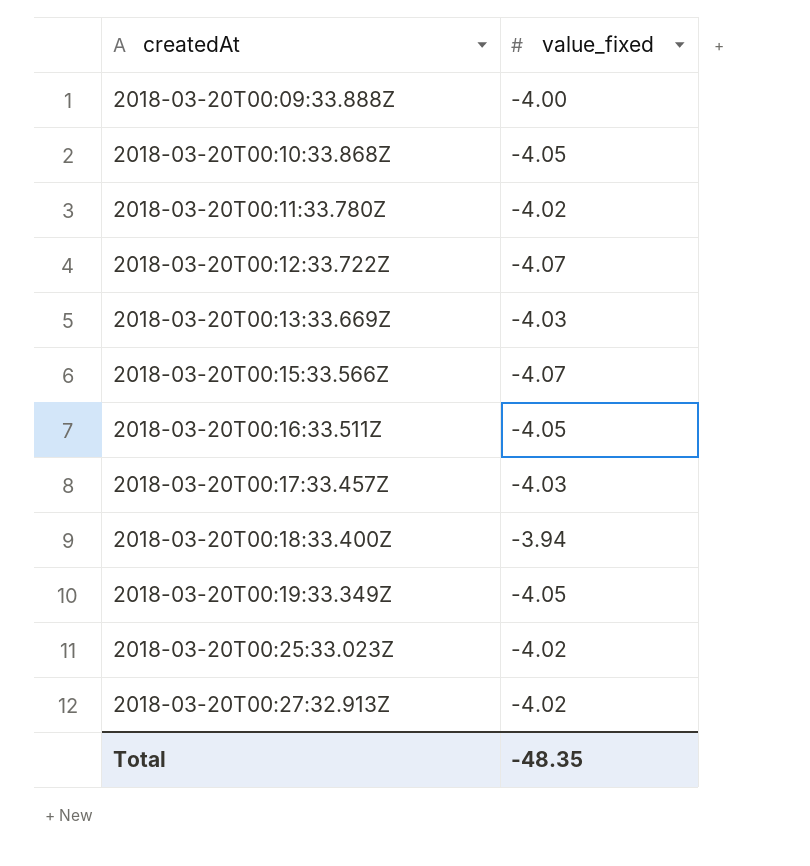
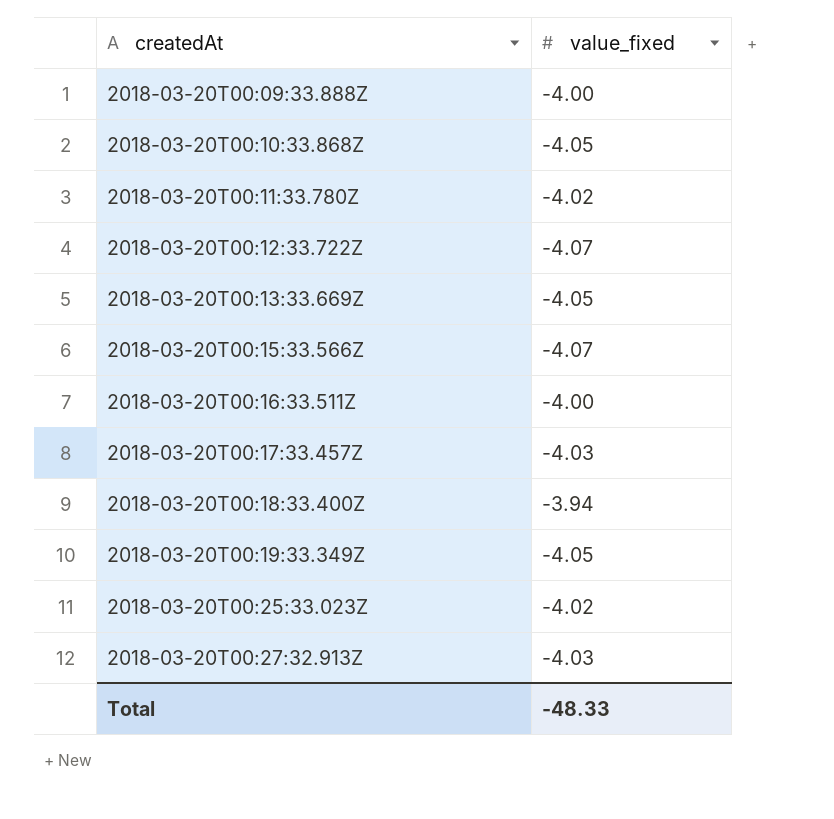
2018-03-20T00:13:33.669Z | value_fixed: -4.03 -> -4.05
2018-03-20T00:16:33.511Z | value_fixed: -4.05 -> -4.00
2018-03-20T00:27:32.913Z | value_fixed: -4.02 -> -4.03
Total | value_fixed: -48.35 -> -48.33

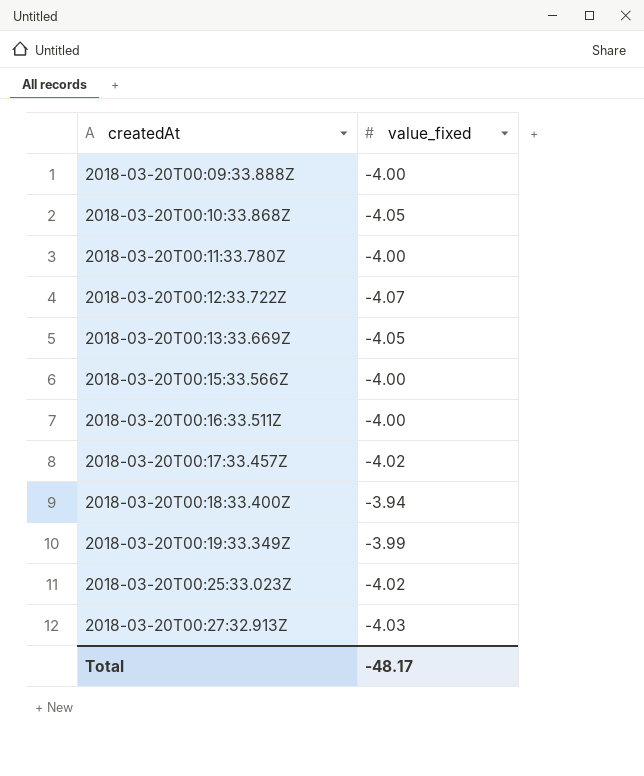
2018-03-20T00:11:33.780Z | value_fixed: -4.02 -> -4.00
2018-03-20T00:15:33.566Z | value_fixed: -4.07 -> -4.00
2018-03-20T00:17:33.457Z | value_fixed: -4.03 -> -4.02
2018-03-20T00:19:33.349Z | value_fixed: -4.05 -> -3.99
Total | value_fixed: -48.33 -> -48.17

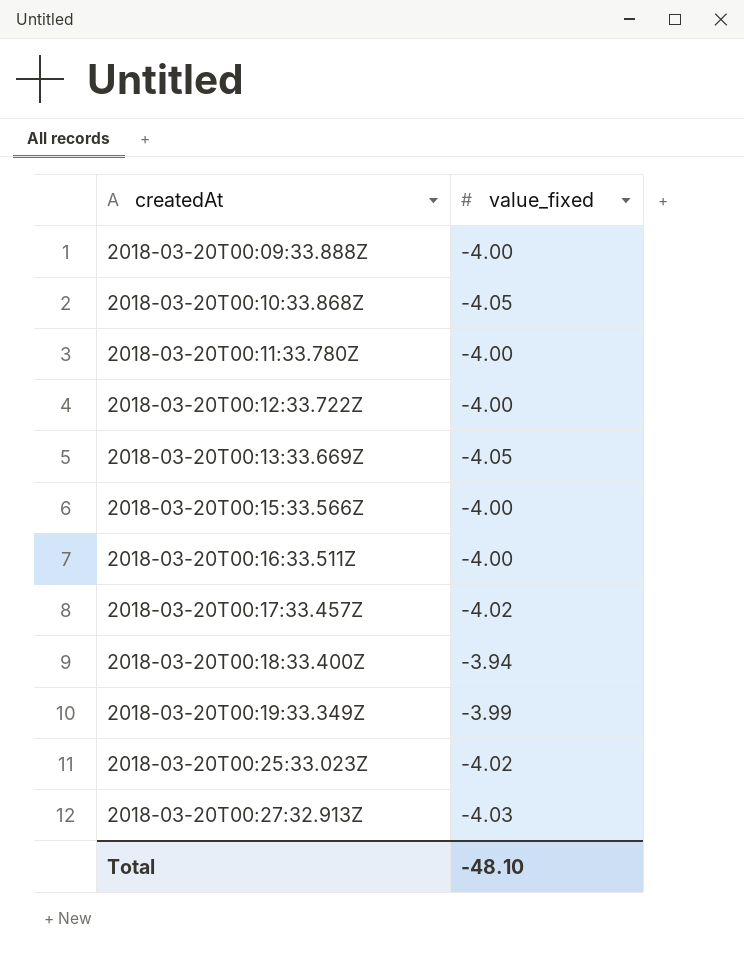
2018-03-20T00:12:33.722Z | value_fixed: -4.07 -> -4.00
Total | value_fixed: -48.17 -> -48.10

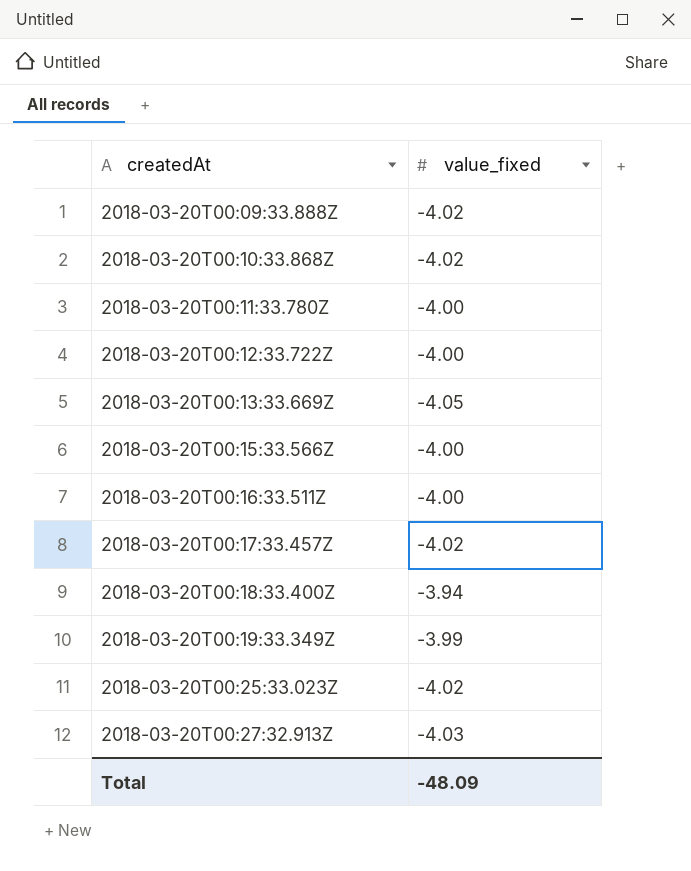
2018-03-20T00:09:33.888Z | value_fixed: -4.00 -> -4.02
2018-03-20T00:10:33.868Z | value_fixed: -4.05 -> -4.02
Total | value_fixed: -48.10 -> -48.09

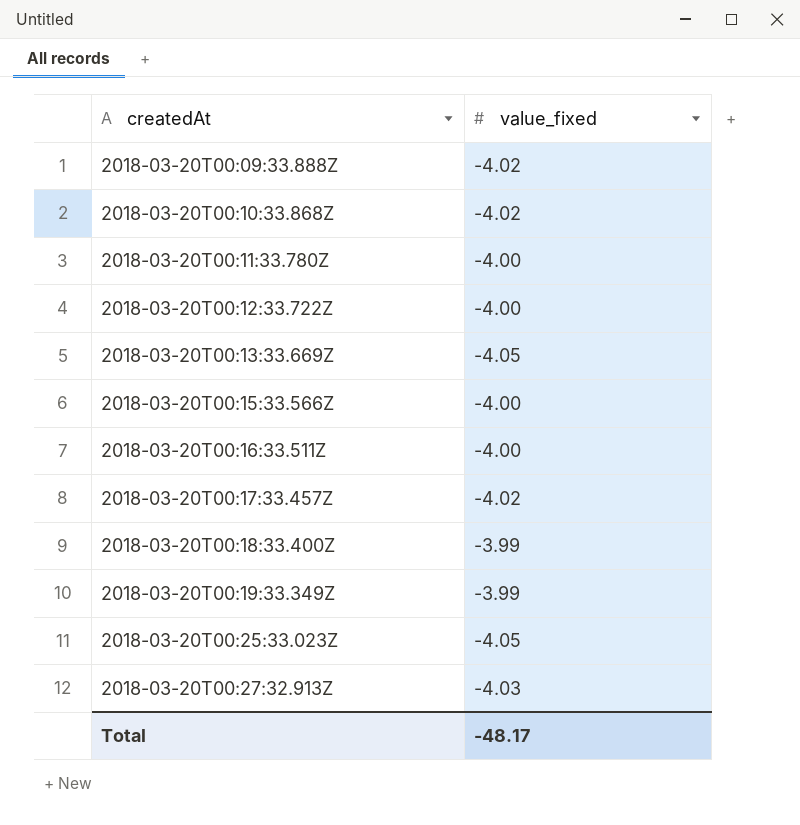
2018-03-20T00:18:33.400Z | value_fixed: -3.94 -> -3.99
2018-03-20T00:25:33.023Z | value_fixed: -4.02 -> -4.05
Total | value_fixed: -48.09 -> -48.17

